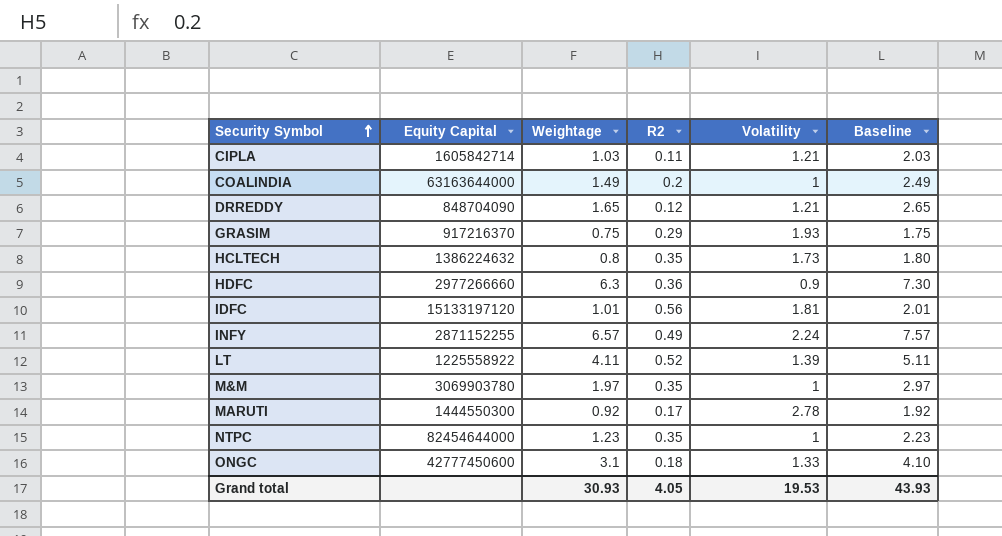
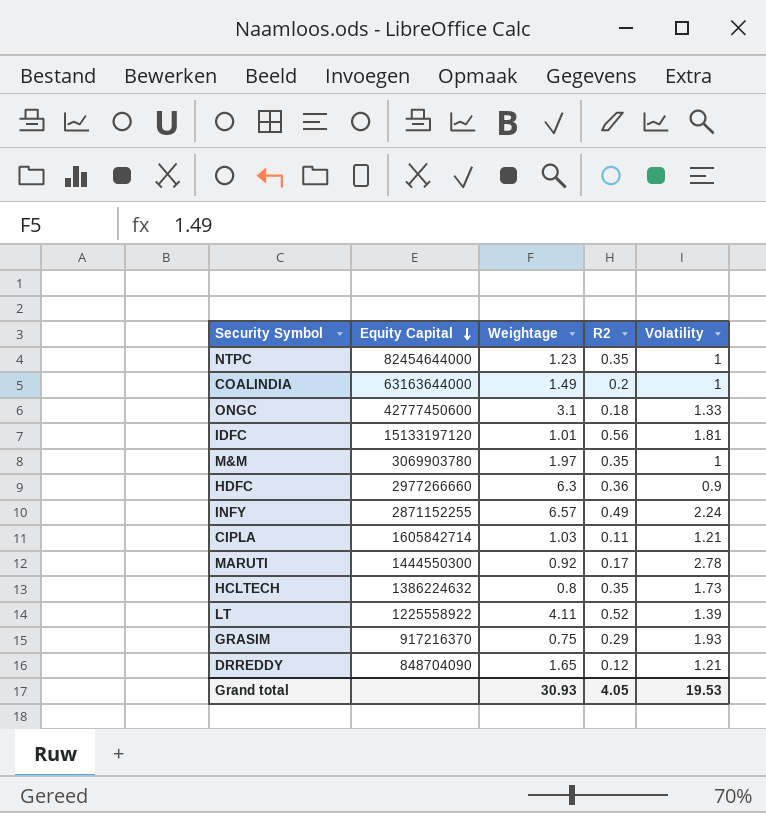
row order: Security Symbol ascending -> Equity Capital descending
column Baseline | formula: [Weightage] + 1 -> none

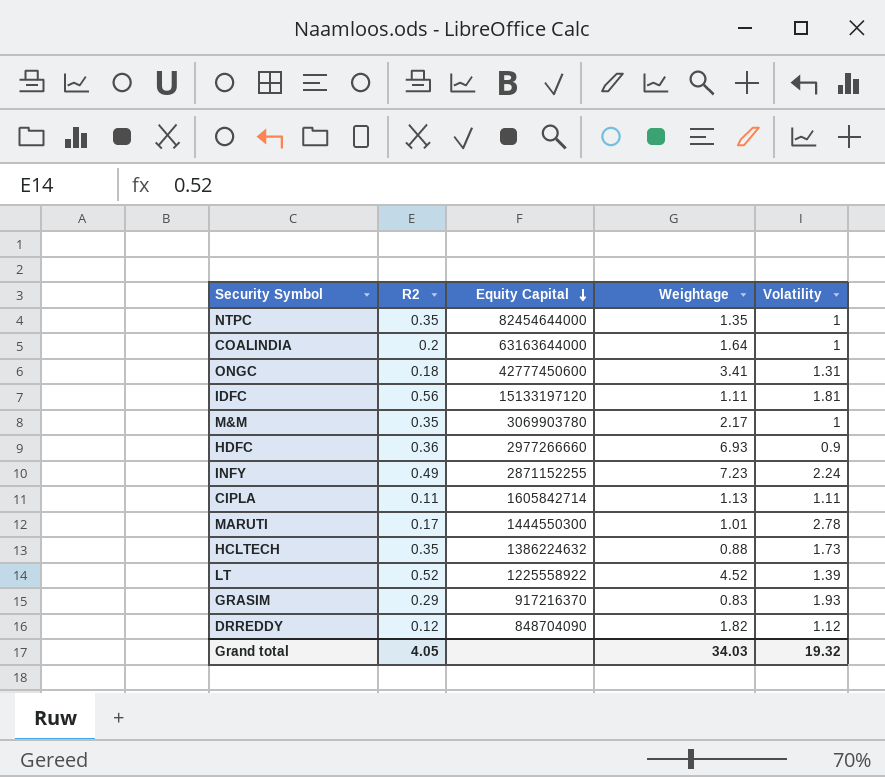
column R2 | position: 4 -> 2
NTPC | Weightage: 1.23 -> 1.35
COALINDIA | Weightage: 1.49 -> 1.64
ONGC | Weightage: 3.1 -> 3.41
ONGC | Volatility: 1.33 -> 1.31
IDFC | Weightage: 1.01 -> 1.11
M&M | Weightage: 1.97 -> 2.17
HDFC | Weightage: 6.3 -> 6.93
INFY | Weightage: 6.57 -> 7.23
CIPLA | Weightage: 1.03 -> 1.13
CIPLA | Volatility: 1.21 -> 1.11
MARUTI | Weightage: 0.92 -> 1.01
HCLTECH | Weightage: 0.8 -> 0.88
LT | Weightage: 4.11 -> 4.52
GRASIM | Weightage: 0.75 -> 0.83
DRREDDY | Weightage: 1.65 -> 1.82
DRREDDY | Volatility: 1.21 -> 1.12
Grand total | Weightage: 30.93 -> 34.03
Grand total | Volatility: 19.53 -> 19.32

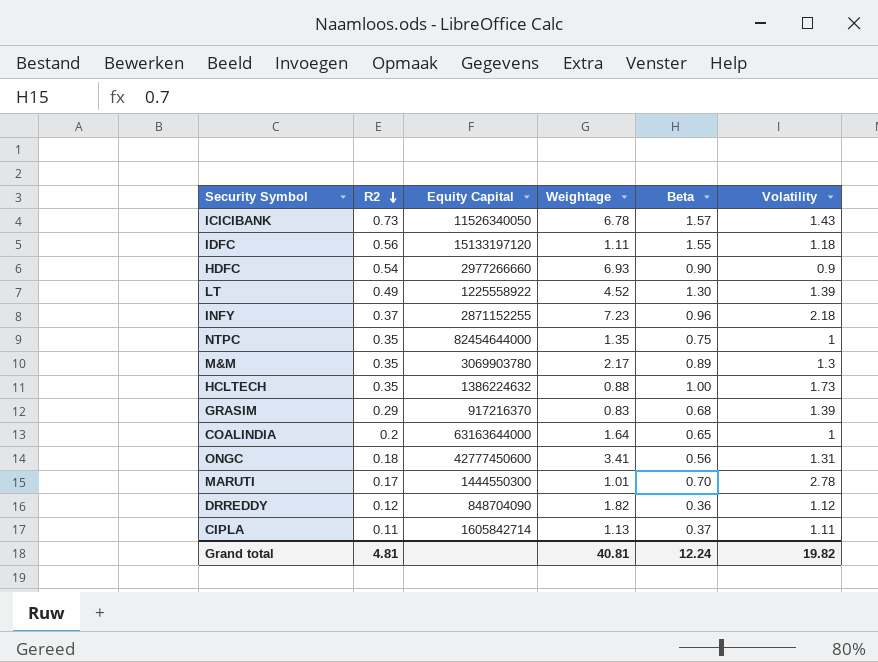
row order: Equity Capital descending -> R2 descending
column Beta | position: none -> 5
row ICICIBANK: none -> 0.73 | 11526340050 | 6.78 | 1.57 | 1.43
IDFC | Volatility: 1.81 -> 1.18
HDFC | R2: 0.36 -> 0.54
LT | R2: 0.52 -> 0.49
INFY | R2: 0.49 -> 0.37
INFY | Volatility: 2.24 -> 2.18
M&M | Volatility: 1 -> 1.3
GRASIM | Volatility: 1.93 -> 1.39
Grand total | R2: 4.05 -> 4.81
Grand total | Weightage: 34.03 -> 40.81
Grand total | Volatility: 19.32 -> 19.82

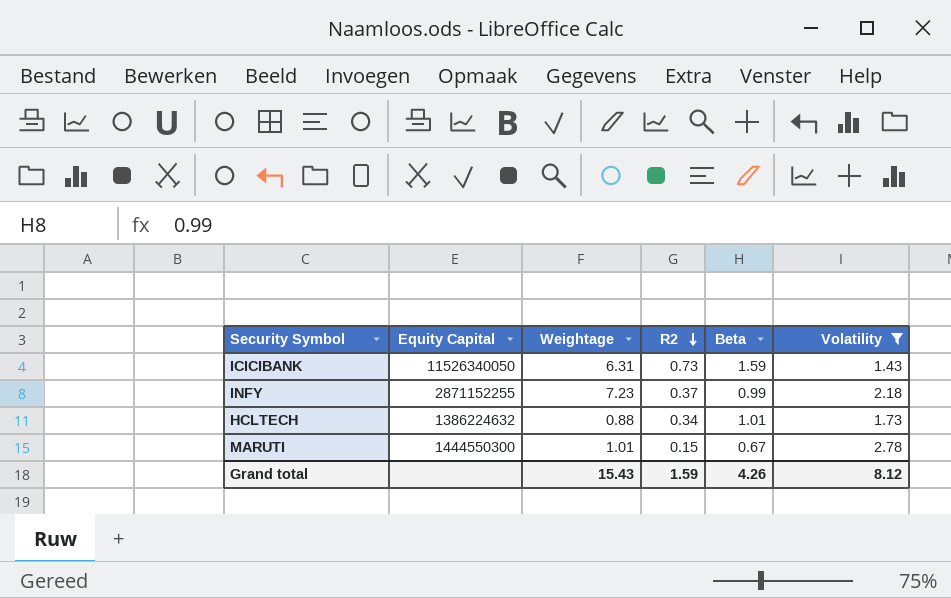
filter: none -> Volatility >= 1.43
column R2 | position: 2 -> 4
ICICIBANK | Weightage: 6.78 -> 6.31
ICICIBANK | Beta: 1.57 -> 1.59
INFY | Beta: 0.96 -> 0.99
HCLTECH | R2: 0.35 -> 0.34
HCLTECH | Beta: 1.00 -> 1.01
MARUTI | R2: 0.17 -> 0.15
MARUTI | Beta: 0.70 -> 0.67
Grand total | Weightage: 40.81 -> 15.43
Grand total | R2: 4.81 -> 1.59
Grand total | Beta: 12.24 -> 4.26
Grand total | Volatility: 19.82 -> 8.12

